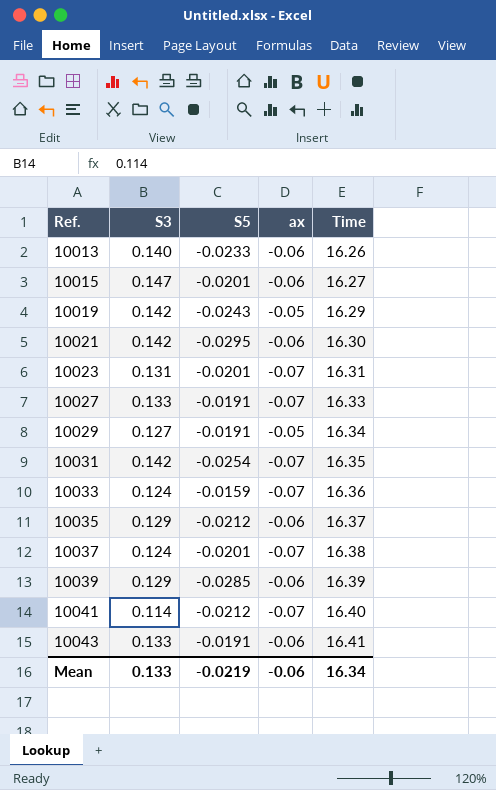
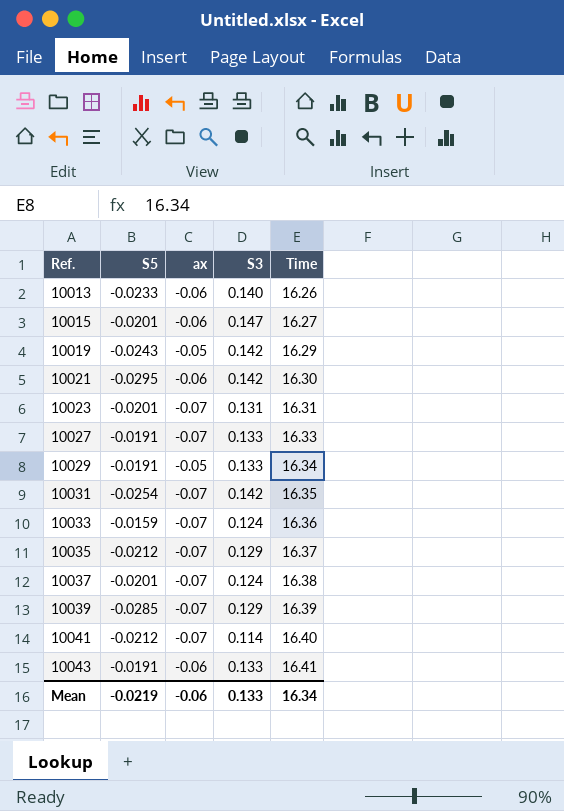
column S3 | position: 2 -> 4
10029 | S3: 0.127 -> 0.133
10035 | ax: -0.06 -> -0.07
10039 | ax: -0.06 -> -0.07

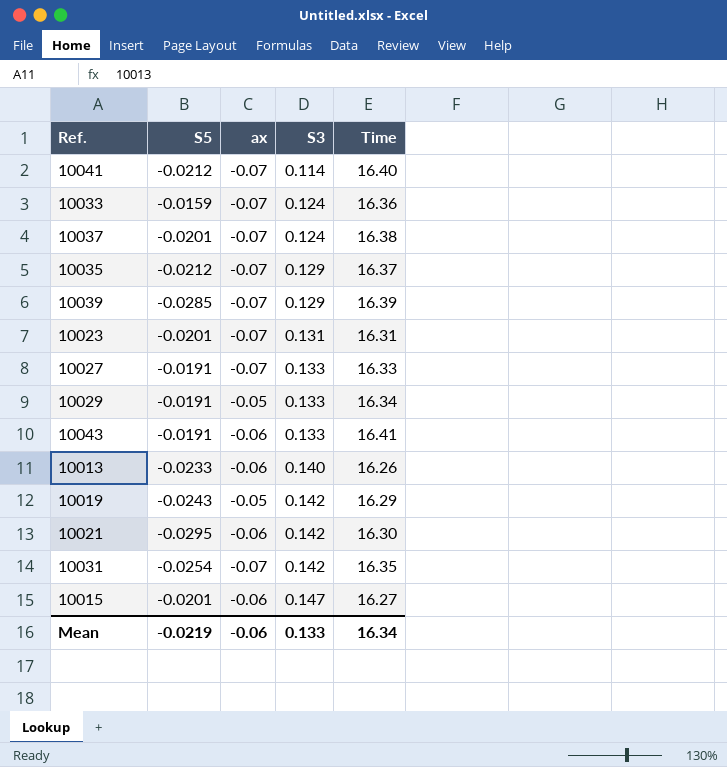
row order: Ref. ascending -> S3 ascending

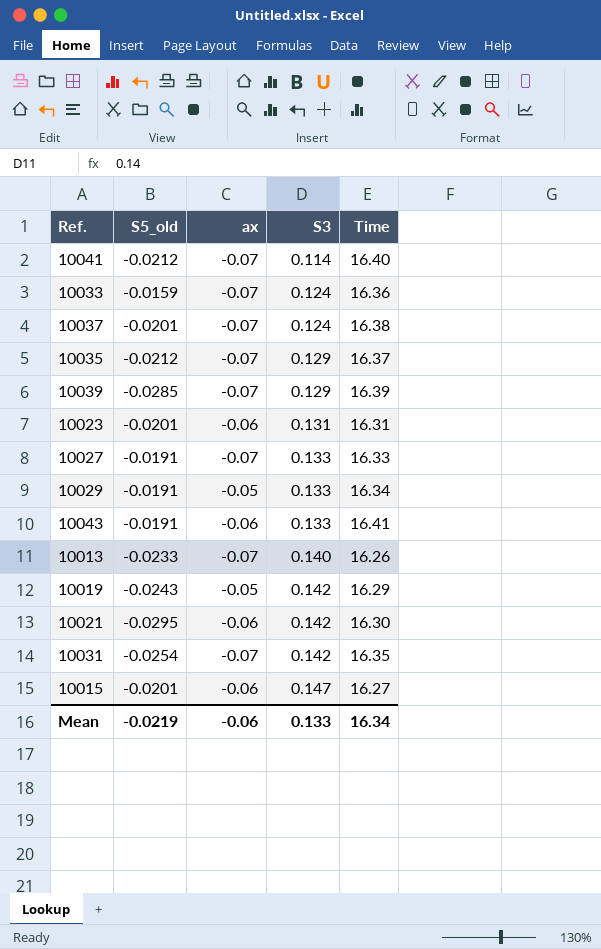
column name: S5 -> S5_old
10023 | ax: -0.07 -> -0.06
10013 | ax: -0.06 -> -0.07

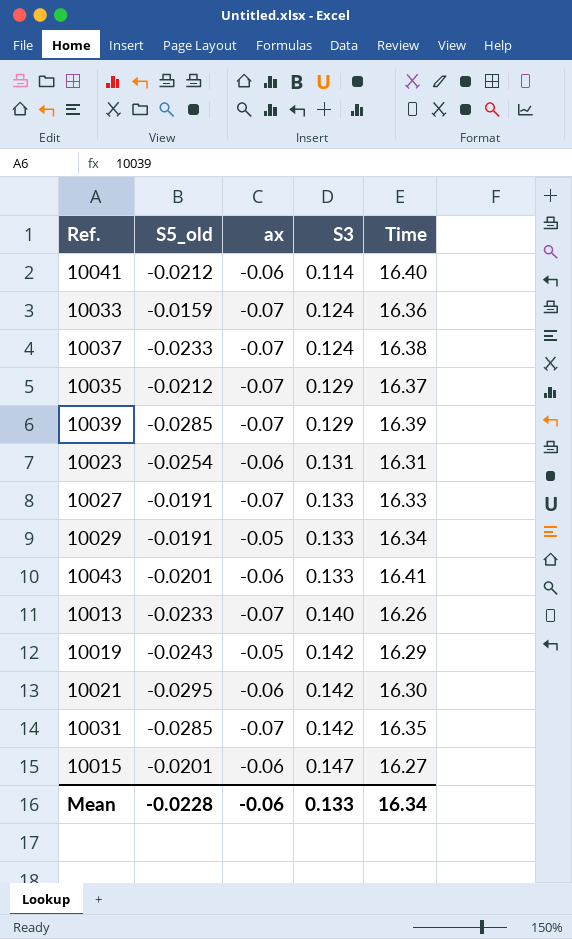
10041 | ax: -0.07 -> -0.06
10037 | S5_old: -0.0201 -> -0.0233
10023 | S5_old: -0.0201 -> -0.0254
10043 | S5_old: -0.0191 -> -0.0201
10031 | S5_old: -0.0254 -> -0.0285
Mean | S5_old: -0.0219 -> -0.0228

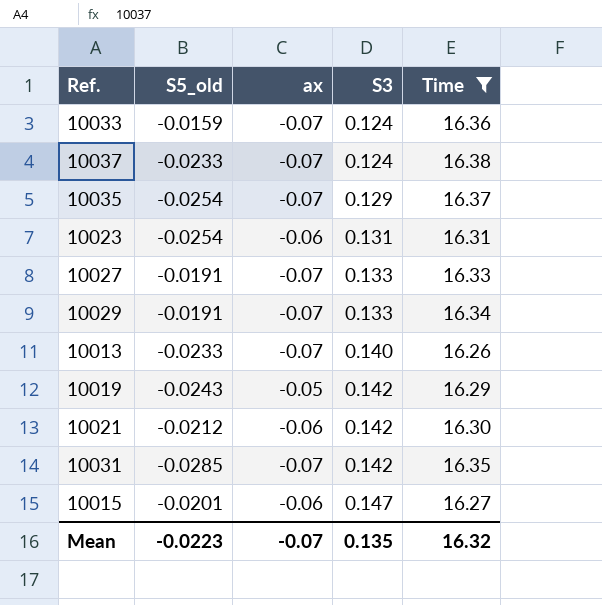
filter: none -> Time <= 16.38
10035 | S5_old: -0.0212 -> -0.0254
10029 | ax: -0.05 -> -0.07
10021 | S5_old: -0.0295 -> -0.0212
Mean | S5_old: -0.0228 -> -0.0223
Mean | ax: -0.06 -> -0.07
Mean | S3: 0.133 -> 0.135
Mean | Time: 16.34 -> 16.32

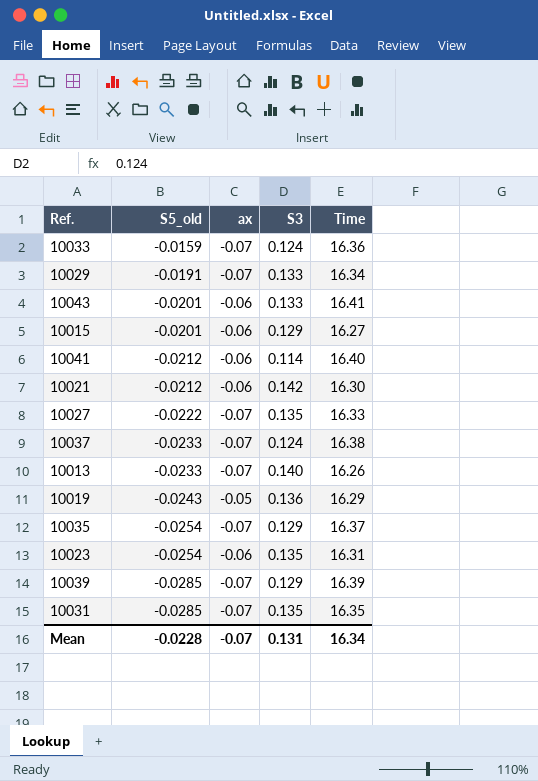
filter: Time <= 16.38 -> none
row order: S3 ascending -> S5_old descending
10015 | S3: 0.147 -> 0.129
10027 | S5_old: -0.0191 -> -0.0222
10027 | S3: 0.133 -> 0.135
10019 | S3: 0.142 -> 0.136
10023 | S3: 0.131 -> 0.135
10031 | S3: 0.142 -> 0.135
Mean | S5_old: -0.0223 -> -0.0228
Mean | S3: 0.135 -> 0.131
Mean | Time: 16.32 -> 16.34

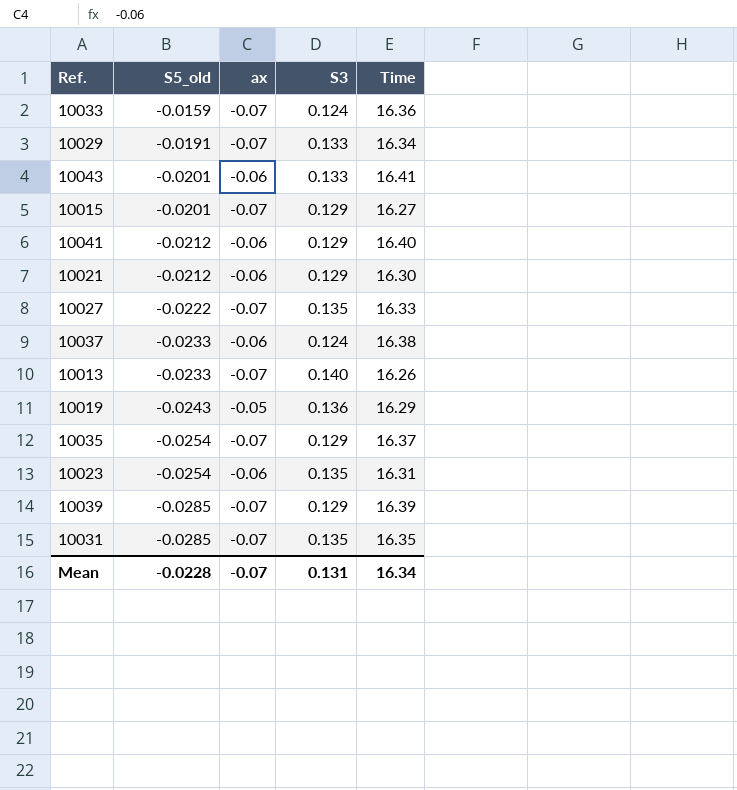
10015 | ax: -0.06 -> -0.07
10041 | S3: 0.114 -> 0.129
10021 | S3: 0.142 -> 0.129
10037 | ax: -0.07 -> -0.06

